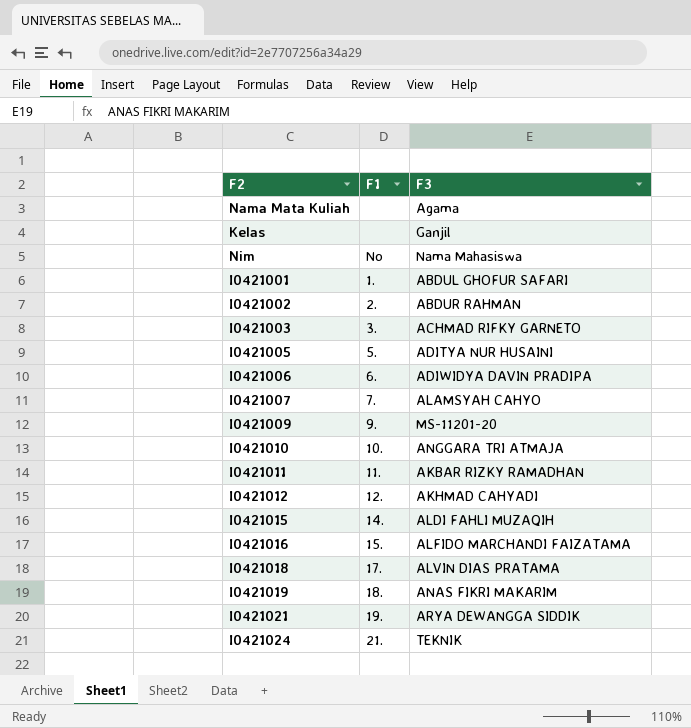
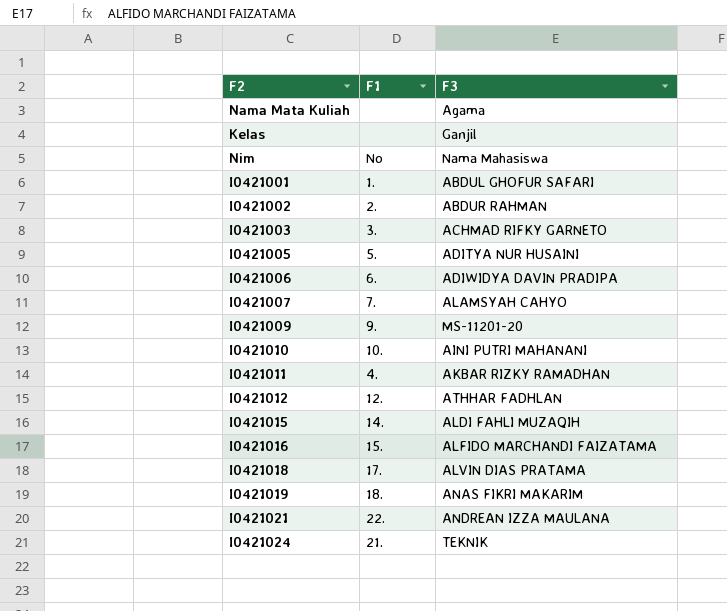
I0421010 | F3: ANGGARA TRI ATMAJA -> AINI PUTRI MAHANANI
I0421011 | F1: 11. -> 4.
I0421012 | F3: AKHMAD CAHYADI -> ATHHAR FADHLAN
I0421021 | F1: 19. -> 22.
I0421021 | F3: ARYA DEWANGGA SIDDIK -> ANDREAN IZZA MAULANA

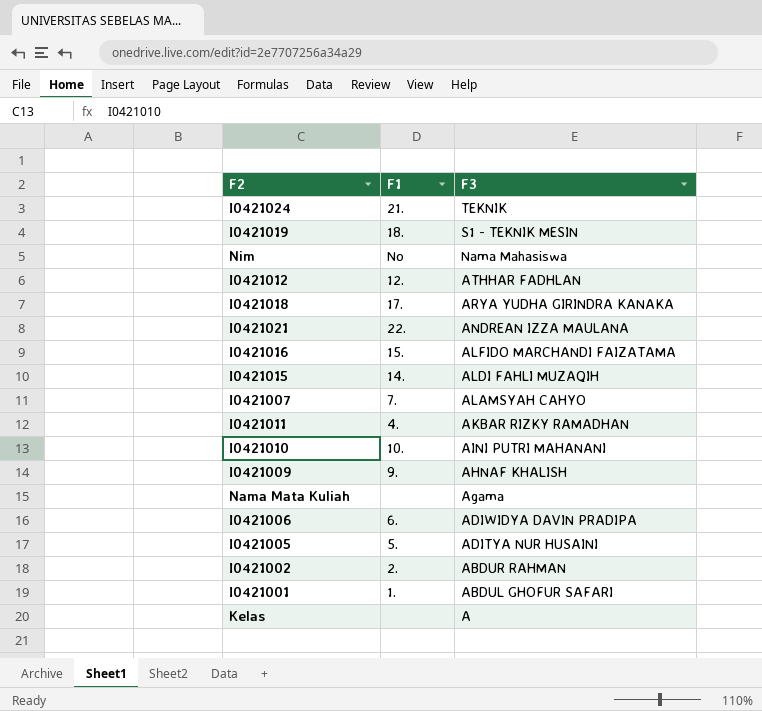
row order: none -> F3 descending
row I0421003: 3. | ACHMAD RIFKY GARNETO -> none
I0421019 | F3: ANAS FIKRI MAKARIM -> S1 - TEKNIK MESIN
I0421018 | F3: ALVIN DIAS PRATAMA -> ARYA YUDHA GIRINDRA KANAKA
I0421009 | F3: MS-11201-20 -> AHNAF KHALISH
Kelas | F3: Ganjil -> A

